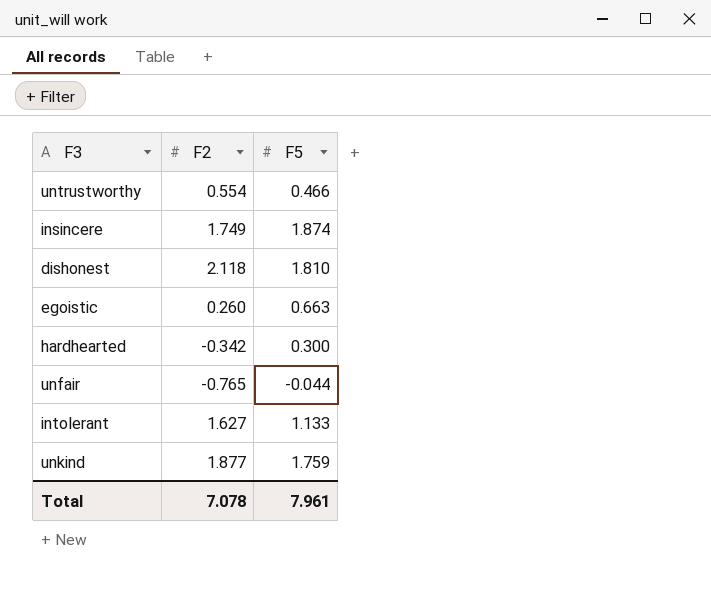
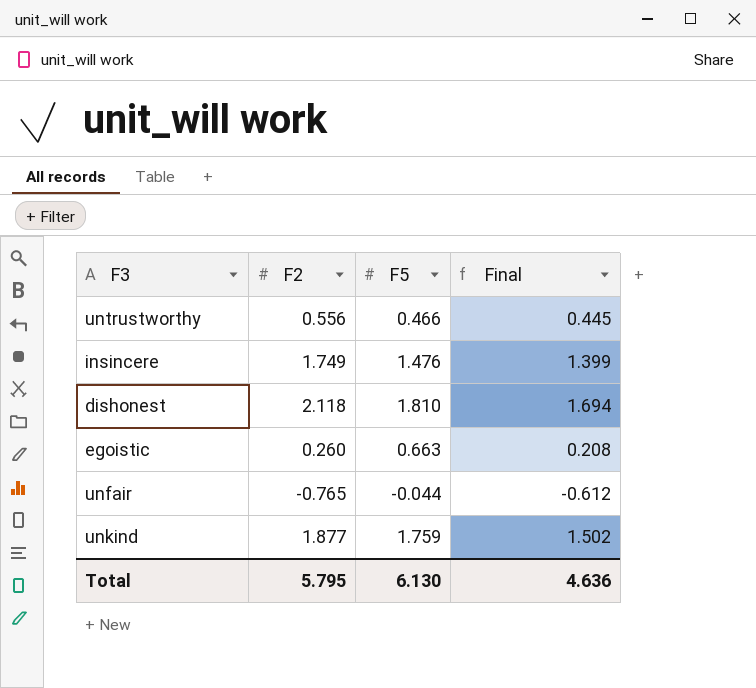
column Final | formula: none -> [F2] * 0.8
row hardhearted: -0.342 | 0.300 -> none
row intolerant: 1.627 | 1.133 -> none
untrustworthy | F2: 0.554 -> 0.556
insincere | F5: 1.874 -> 1.476
Total | F2: 7.078 -> 5.795
Total | F5: 7.961 -> 6.130

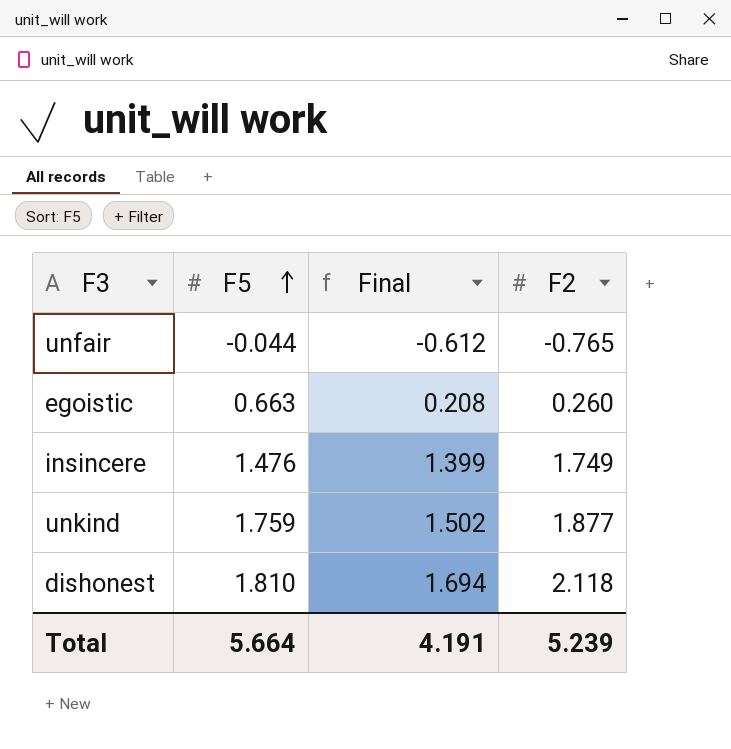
row order: none -> F5 ascending
column F2 | position: 2 -> 4
row untrustworthy: 0.556 | 0.466 | 0.445 -> none
Total | F5: 6.130 -> 5.664
Total | Final: 4.636 -> 4.191
Total | F2: 5.795 -> 5.239

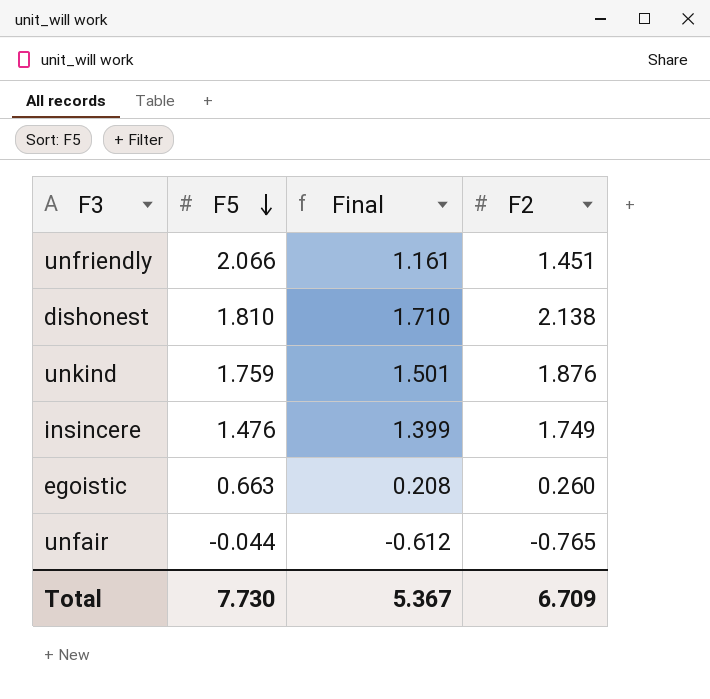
row order: F5 ascending -> F5 descending
row unfriendly: none -> 2.066 | 1.161 | 1.451
dishonest | Final: 1.694 -> 1.710
dishonest | F2: 2.118 -> 2.138
unkind | Final: 1.502 -> 1.501
unkind | F2: 1.877 -> 1.876
Total | F5: 5.664 -> 7.730
Total | Final: 4.191 -> 5.367
Total | F2: 5.239 -> 6.709

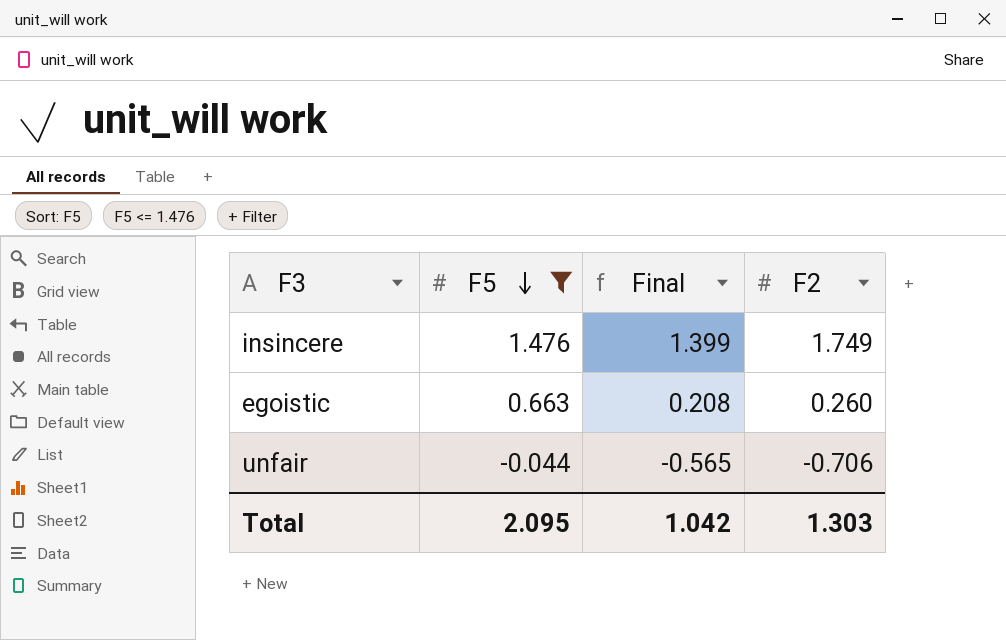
filter: none -> F5 <= 1.476
unfair | Final: -0.612 -> -0.565
unfair | F2: -0.765 -> -0.706
Total | F5: 7.730 -> 2.095
Total | Final: 5.367 -> 1.042
Total | F2: 6.709 -> 1.303

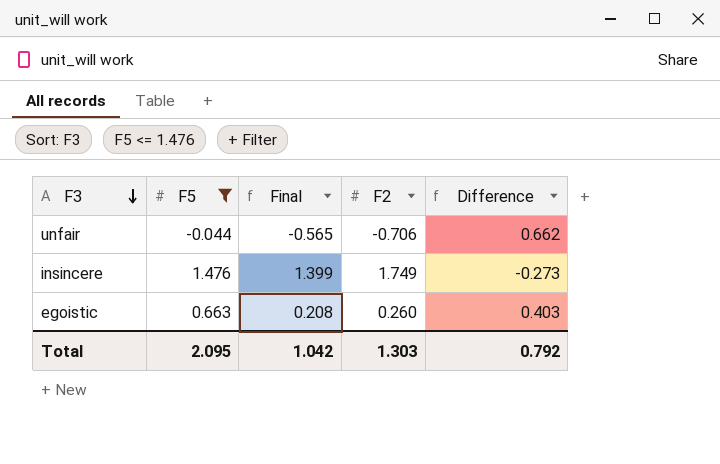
row order: F5 descending -> F3 descending
column Difference | formula: none -> [F5] - [F2]

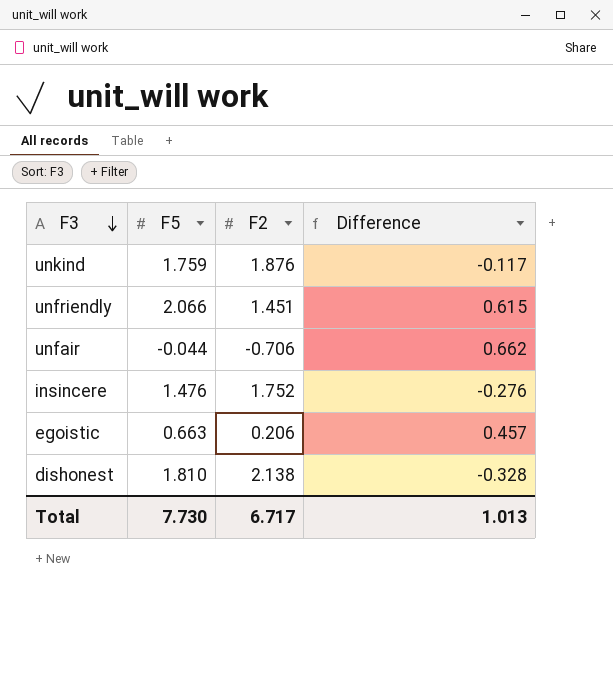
filter: F5 <= 1.476 -> none
column Final | formula: [F2] * 0.8 -> none
insincere | F2: 1.749 -> 1.752
insincere | Difference: -0.273 -> -0.276
egoistic | F2: 0.260 -> 0.206
egoistic | Difference: 0.403 -> 0.457
Total | F5: 2.095 -> 7.730
Total | F2: 1.303 -> 6.717
Total | Difference: 0.792 -> 1.013

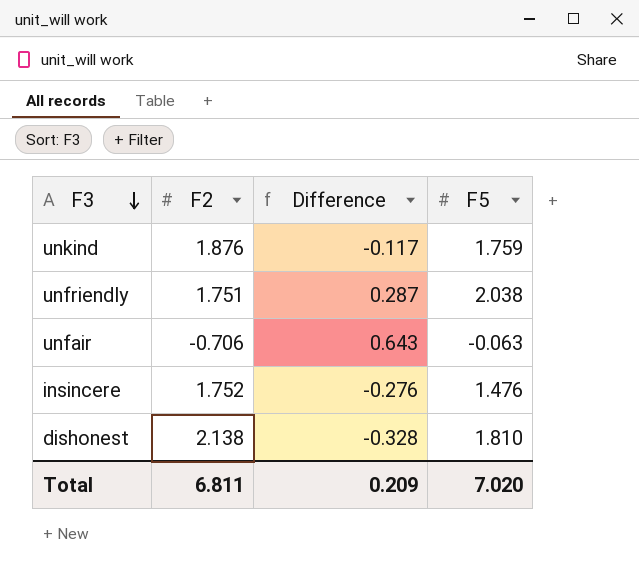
column F5 | position: 2 -> 4
row egoistic: 0.663 | 0.206 | 0.457 -> none
unfriendly | F2: 1.451 -> 1.751
unfriendly | Difference: 0.615 -> 0.287
unfriendly | F5: 2.066 -> 2.038
unfair | Difference: 0.662 -> 0.643
unfair | F5: -0.044 -> -0.063
Total | F2: 6.717 -> 6.811
Total | Difference: 1.013 -> 0.209
Total | F5: 7.730 -> 7.020

